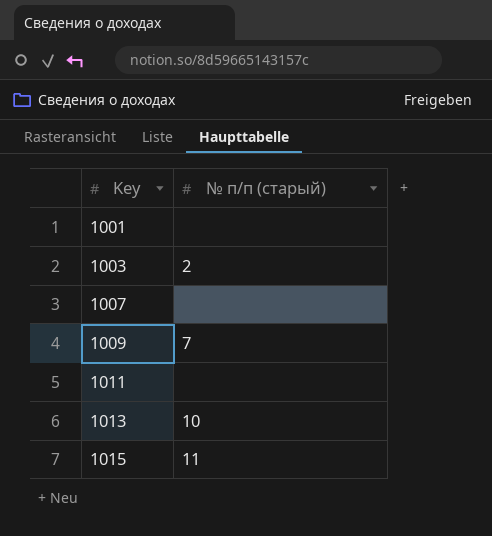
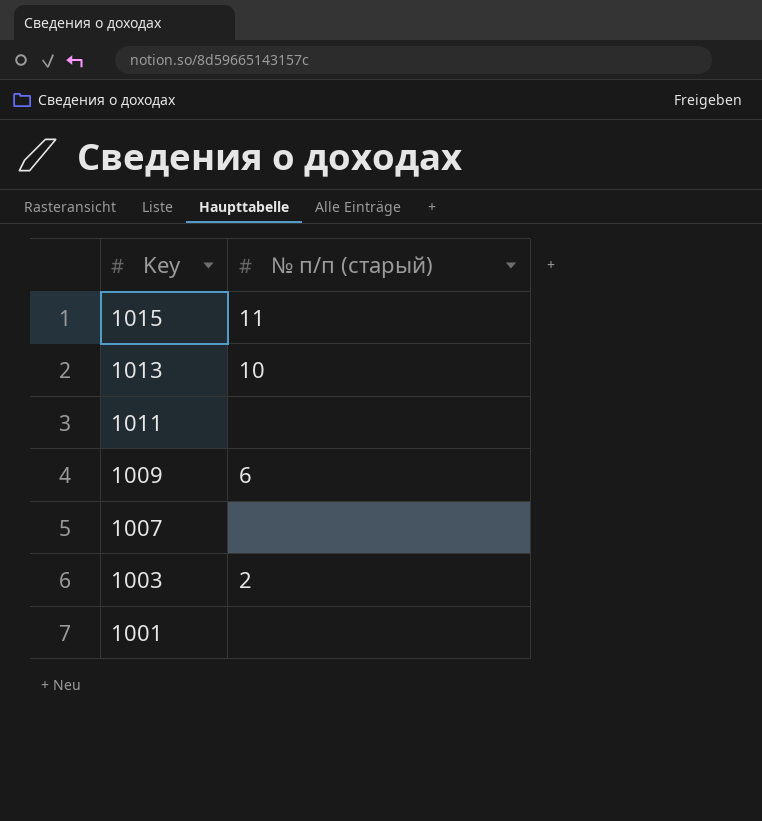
row order: Key ascending -> Key descending
1009 | № п/п (старый): 7 -> 6

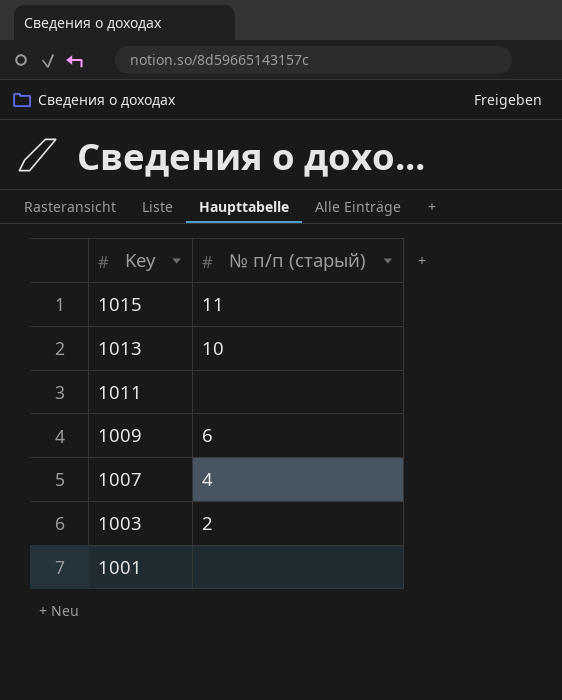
1007 | № п/п (старый): none -> 4

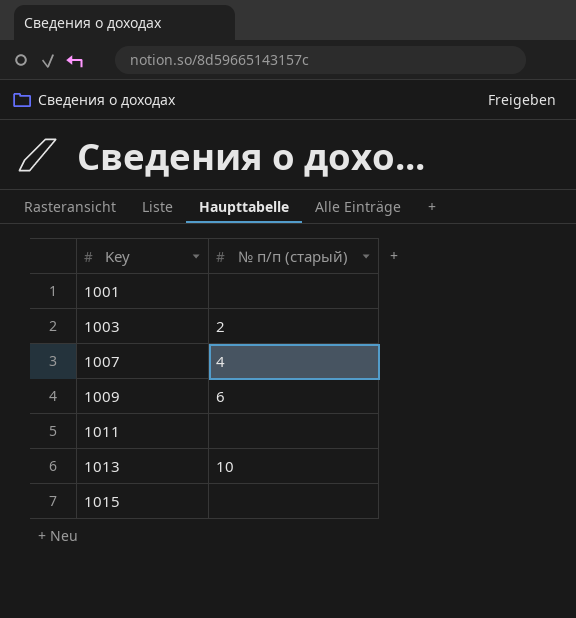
row order: Key descending -> Key ascending
1015 | № п/п (старый): 11 -> none

